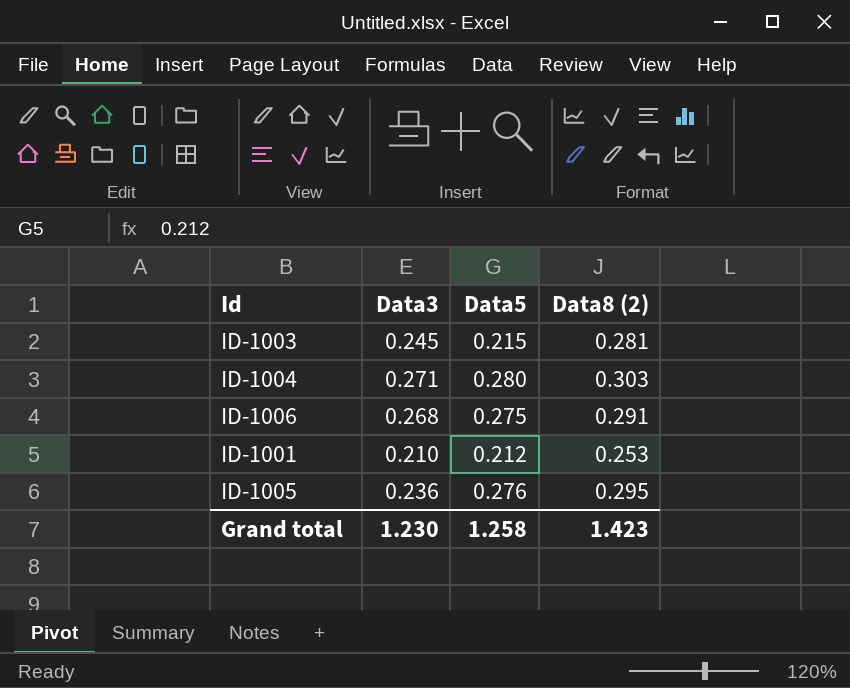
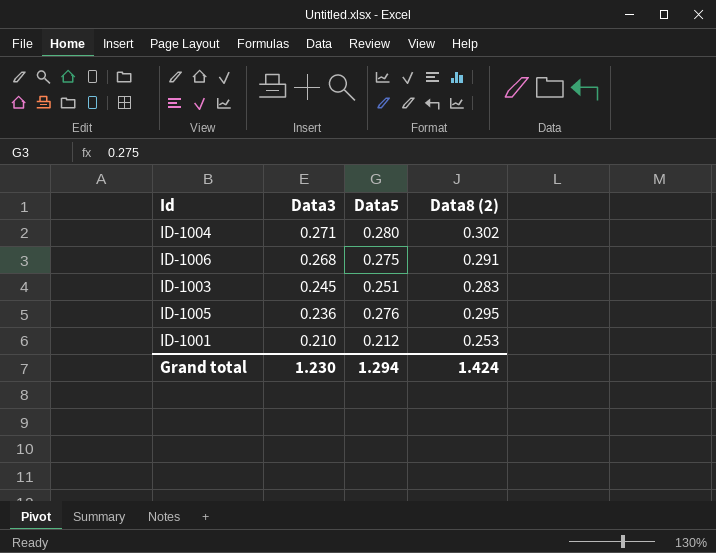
row order: none -> Data3 descending
ID-1004 | Data8 (2): 0.303 -> 0.302
ID-1003 | Data5: 0.215 -> 0.251
ID-1003 | Data8 (2): 0.281 -> 0.283
Grand total | Data5: 1.258 -> 1.294
Grand total | Data8 (2): 1.423 -> 1.424

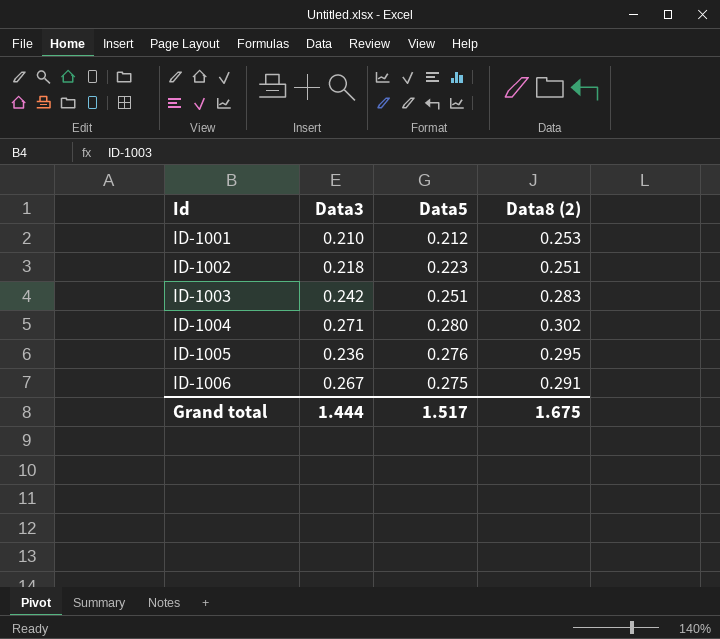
row order: Data3 descending -> Id ascending
row ID-1002: none -> 0.218 | 0.223 | 0.251
ID-1003 | Data3: 0.245 -> 0.242
ID-1006 | Data3: 0.268 -> 0.267
Grand total | Data3: 1.230 -> 1.444
Grand total | Data5: 1.294 -> 1.517
Grand total | Data8 (2): 1.424 -> 1.675

